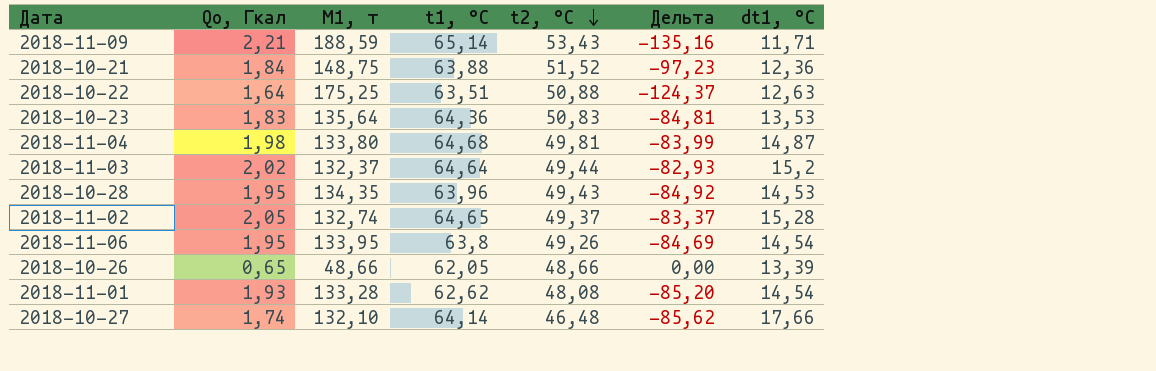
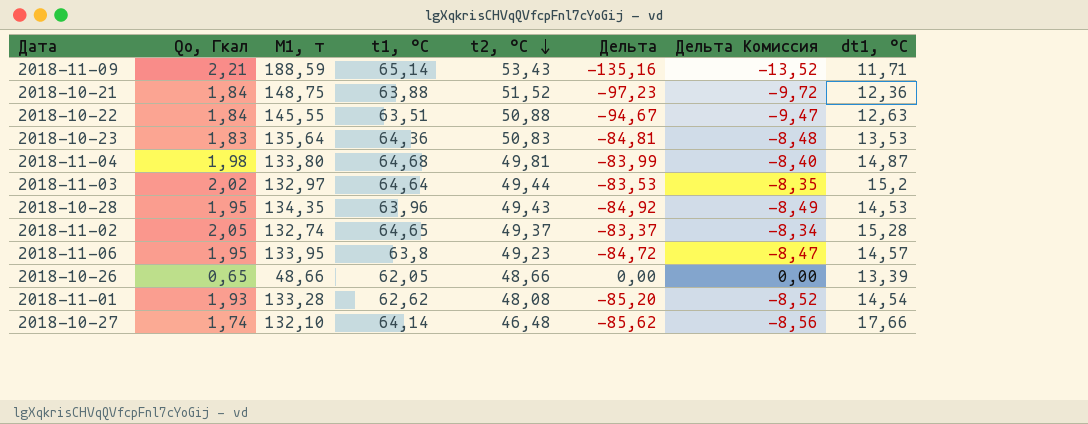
column Дельта Комиссия | formula: none -> [Дельта] * 0,1
2018-10-22 | Qо, Гкал: 1,64 -> 1,84
2018-10-22 | M1, т: 175,25 -> 145,55
2018-10-22 | Дельта: -124,37 -> -94,67
2018-11-03 | M1, т: 132,37 -> 132,97
2018-11-03 | Дельта: -82,93 -> -83,53
2018-11-06 | t2, °C: 49,26 -> 49,23
2018-11-06 | Дельта: -84,69 -> -84,72
2018-11-06 | dt1, °C: 14,54 -> 14,57

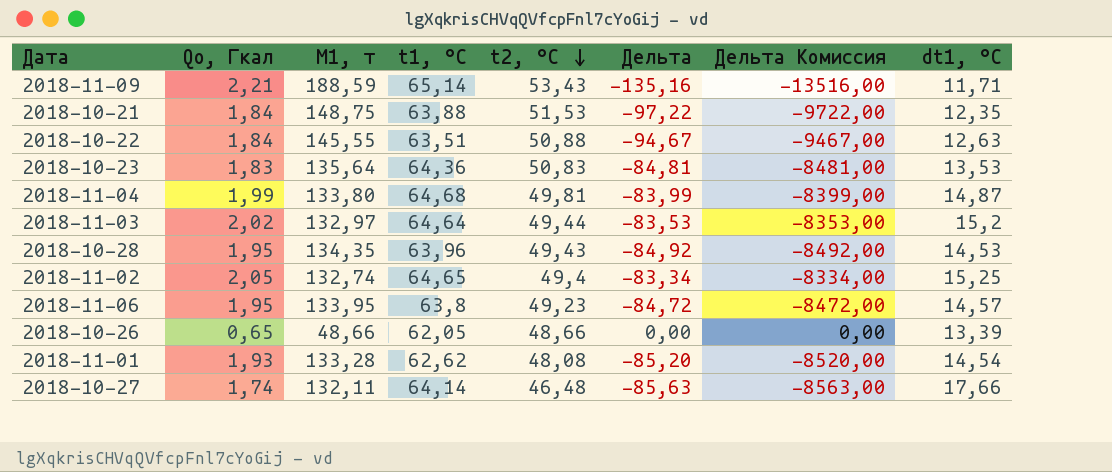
column Дельта Комиссия | formula: [Дельта] * 0,1 -> [Дельта] * 100
2018-10-21 | t2, °C: 51,52 -> 51,53
2018-10-21 | Дельта: -97,23 -> -97,22
2018-10-21 | dt1, °C: 12,36 -> 12,35
2018-11-04 | Qо, Гкал: 1,98 -> 1,99
2018-11-02 | t2, °C: 49,37 -> 49,4
2018-11-02 | Дельта: -83,37 -> -83,34
2018-11-02 | dt1, °C: 15,28 -> 15,25
2018-10-27 | M1, т: 132,10 -> 132,11
2018-10-27 | Дельта: -85,62 -> -85,63

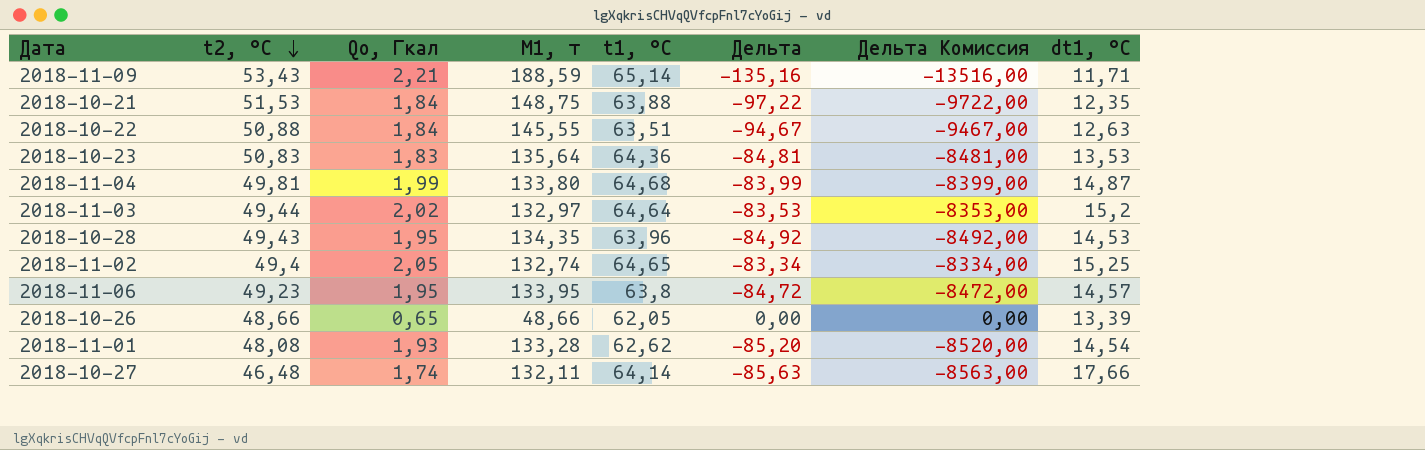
column t2, °C | position: 5 -> 2

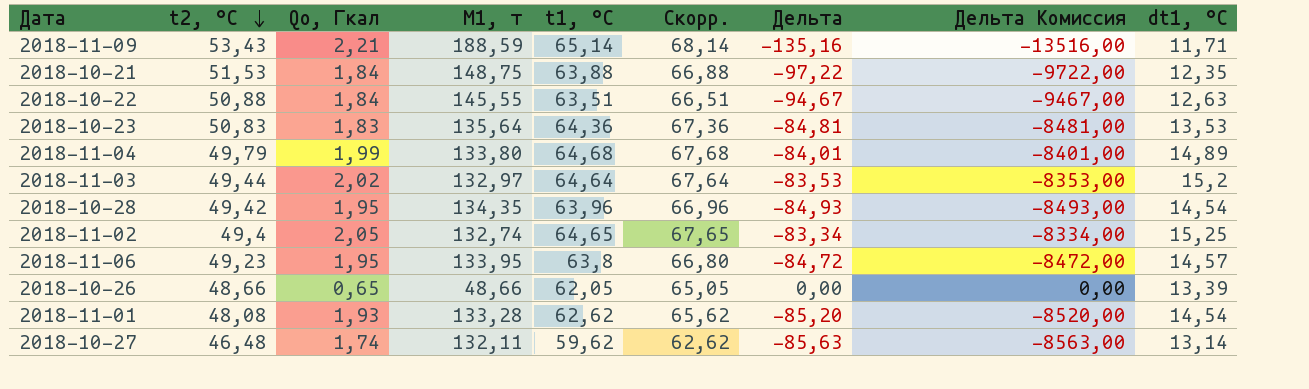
column Скорр. | formula: none -> [t1, °C] + 3
2018-11-04 | t2, °C: 49,81 -> 49,79
2018-11-04 | Дельта: -83,99 -> -84,01
2018-11-04 | Дельта Комиссия: -8399,00 -> -8401,00
2018-11-04 | dt1, °C: 14,87 -> 14,89
2018-10-28 | t2, °C: 49,43 -> 49,42
2018-10-28 | Дельта: -84,92 -> -84,93
2018-10-28 | Дельта Комиссия: -8492,00 -> -8493,00
2018-10-28 | dt1, °C: 14,53 -> 14,54
2018-10-27 | t1, °C: 64,14 -> 59,62
2018-10-27 | dt1, °C: 17,66 -> 13,14

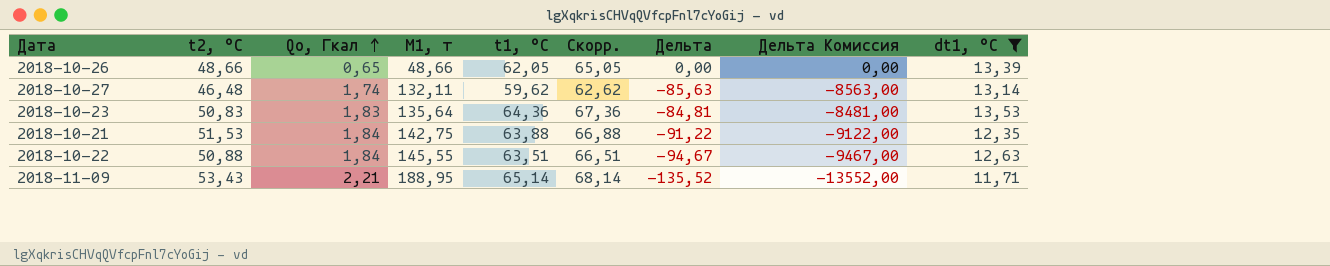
filter: none -> dt1, °C <= 13,53
row order: t2, °C descending -> Qо, Гкал ascending
2018-10-21 | M1, т: 148,75 -> 142,75
2018-10-21 | Дельта: -97,22 -> -91,22
2018-10-21 | Дельта Комиссия: -9722,00 -> -9122,00
2018-11-09 | M1, т: 188,59 -> 188,95
2018-11-09 | Дельта: -135,16 -> -135,52
2018-11-09 | Дельта Комиссия: -13516,00 -> -13552,00

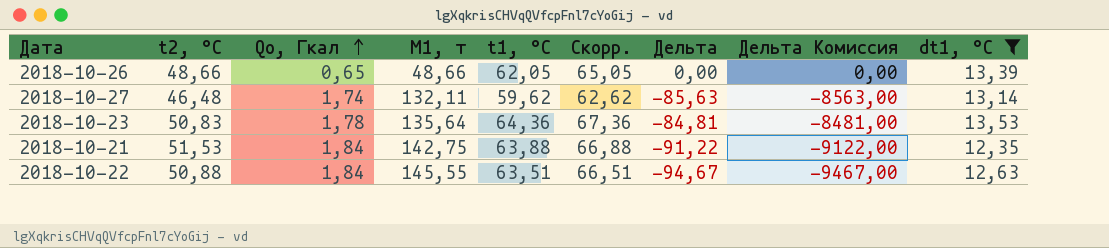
row 2018-11-09: 53,43 | 2,21 | 188,95 | 65,14 | 68,14 | -135,52 | -13552,00 | 11,71 -> none
2018-10-23 | Qо, Гкал: 1,83 -> 1,78

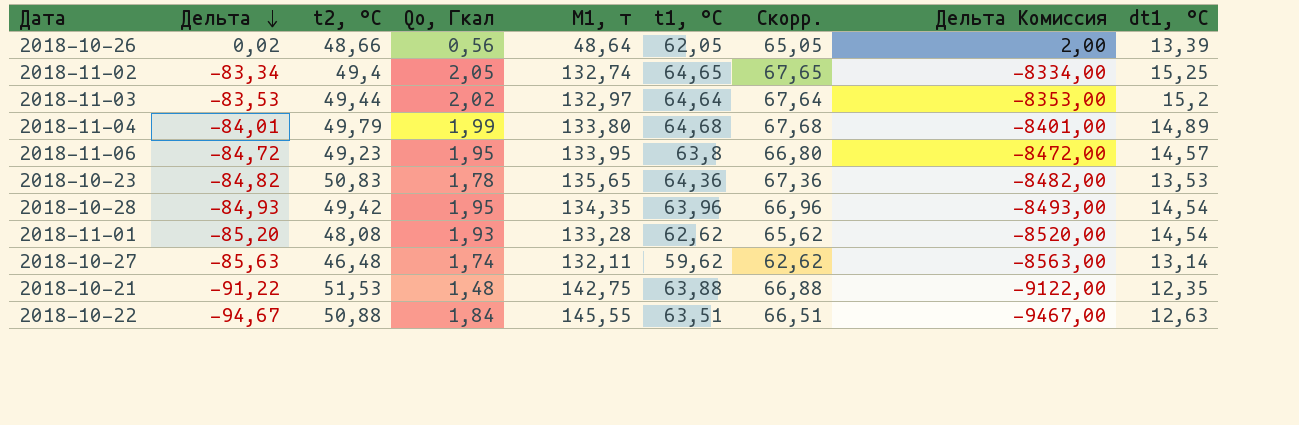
filter: dt1, °C <= 13,53 -> none
row order: Qо, Гкал ascending -> Дельта descending
column Дельта | position: 7 -> 2
2018-10-26 | Дельта: 0,00 -> 0,02
2018-10-26 | Qо, Гкал: 0,65 -> 0,56
2018-10-26 | M1, т: 48,66 -> 48,64
2018-10-26 | Дельта Комиссия: 0,00 -> 2,00
2018-10-23 | Дельта: -84,81 -> -84,82
2018-10-23 | M1, т: 135,64 -> 135,65
2018-10-23 | Дельта Комиссия: -8481,00 -> -8482,00
2018-10-21 | Qо, Гкал: 1,84 -> 1,48

